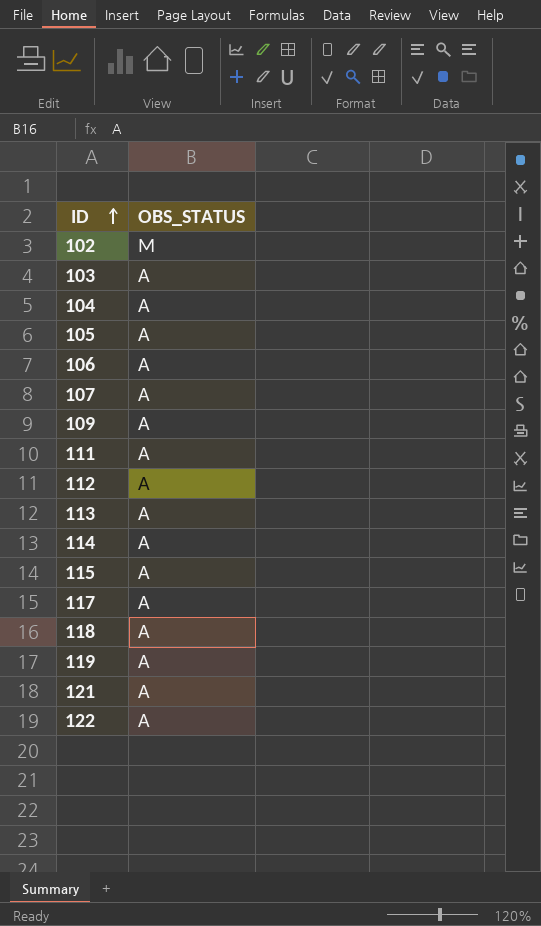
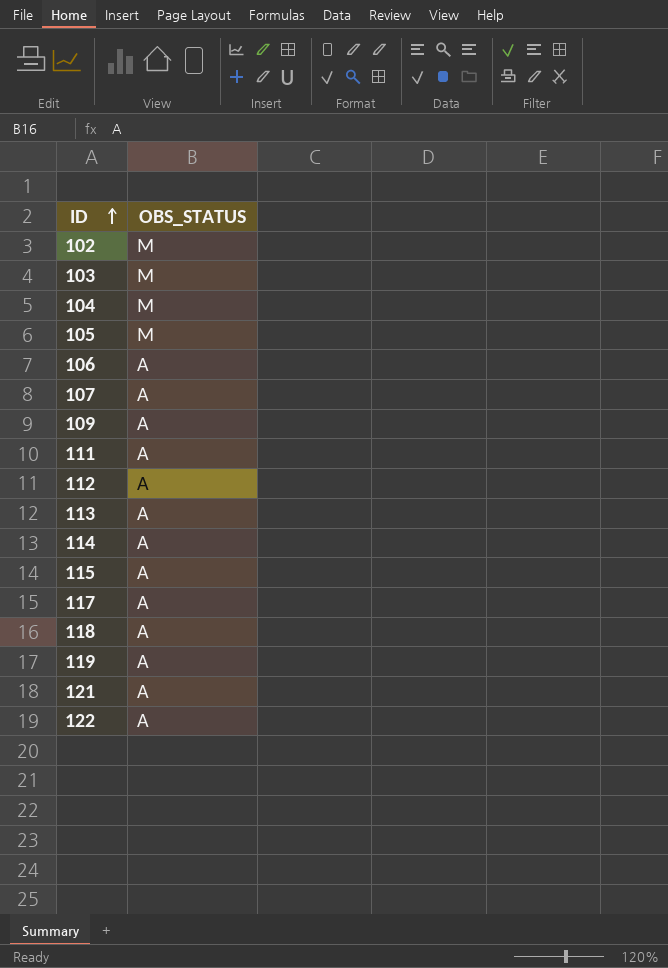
103 | OBS_STATUS: A -> M
104 | OBS_STATUS: A -> M
105 | OBS_STATUS: A -> M

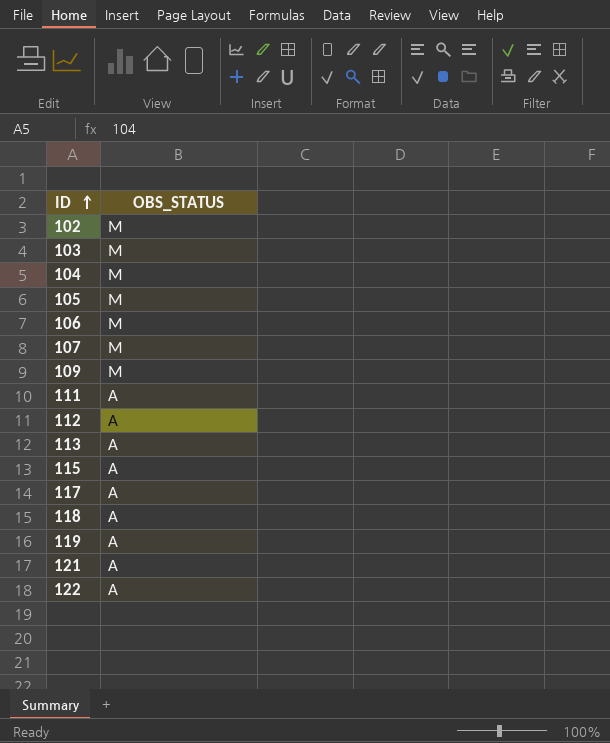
row 114: A -> none
106 | OBS_STATUS: A -> M
107 | OBS_STATUS: A -> M
109 | OBS_STATUS: A -> M

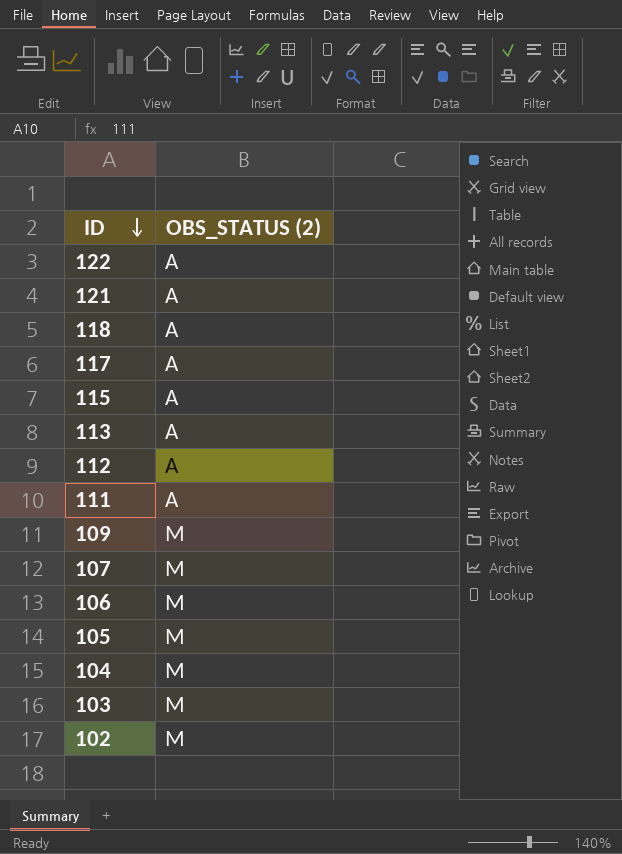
row order: ID ascending -> ID descending
column name: OBS_STATUS -> OBS_STATUS (2)
row 119: A -> none

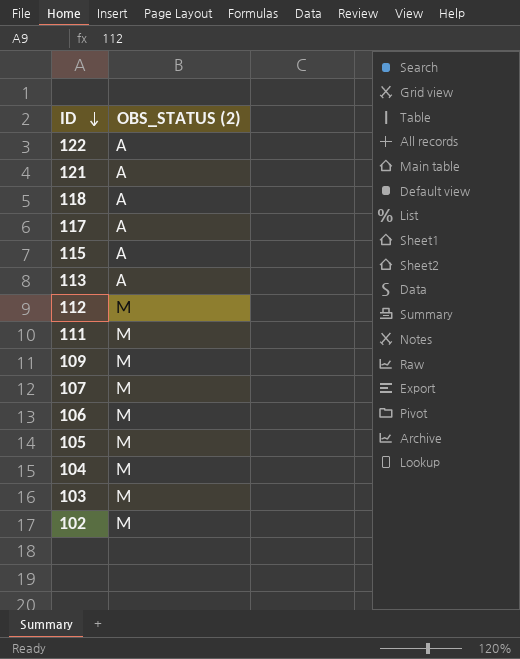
112 | OBS_STATUS (2): A -> M
111 | OBS_STATUS (2): A -> M

